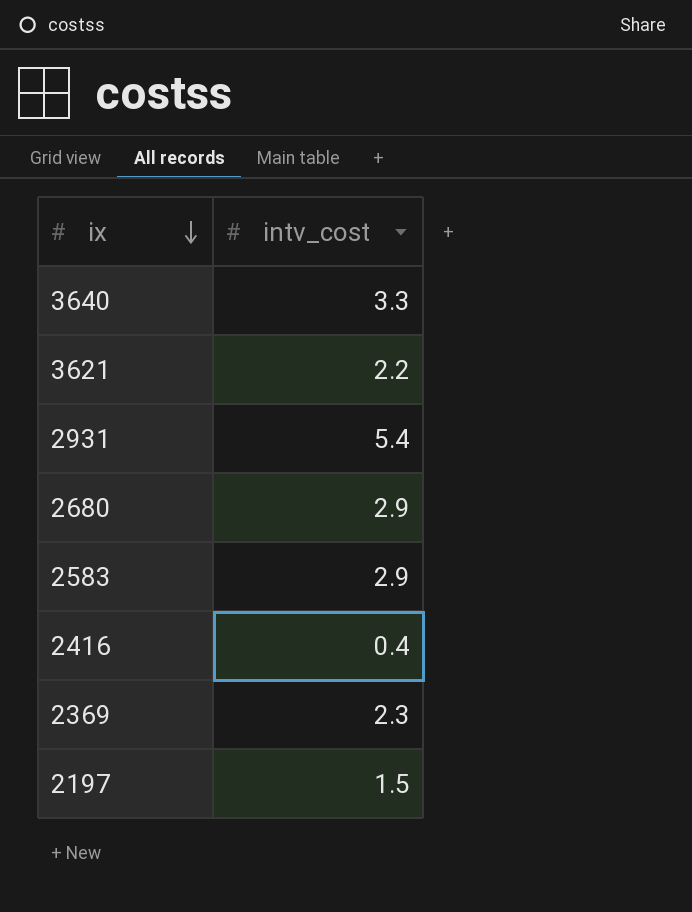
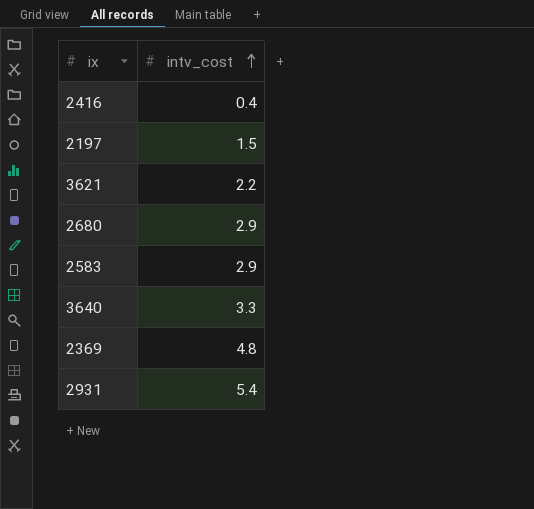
row order: ix descending -> intv_cost ascending
2369 | intv_cost: 2.3 -> 4.8

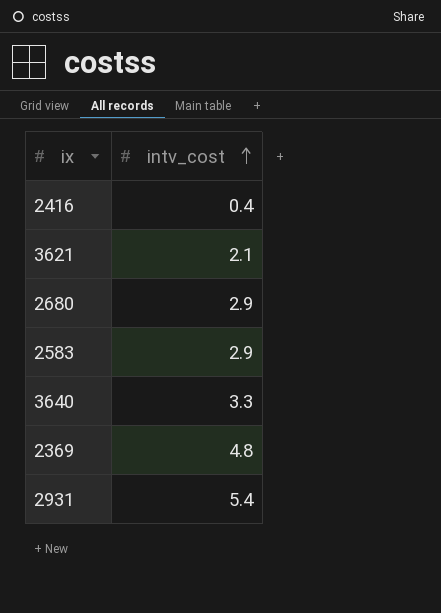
row 2197: 1.5 -> none
3621 | intv_cost: 2.2 -> 2.1

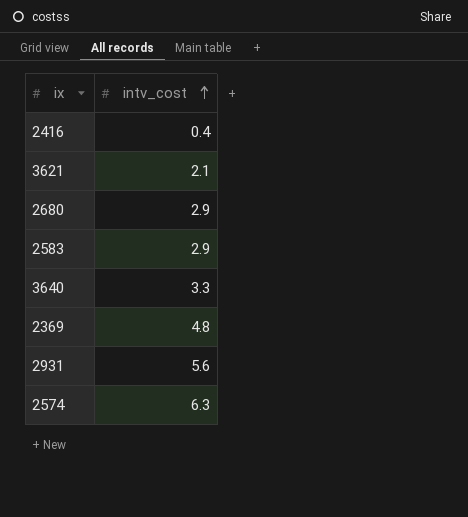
2931 | intv_cost: 5.4 -> 5.6
row 2574: none -> 6.3

